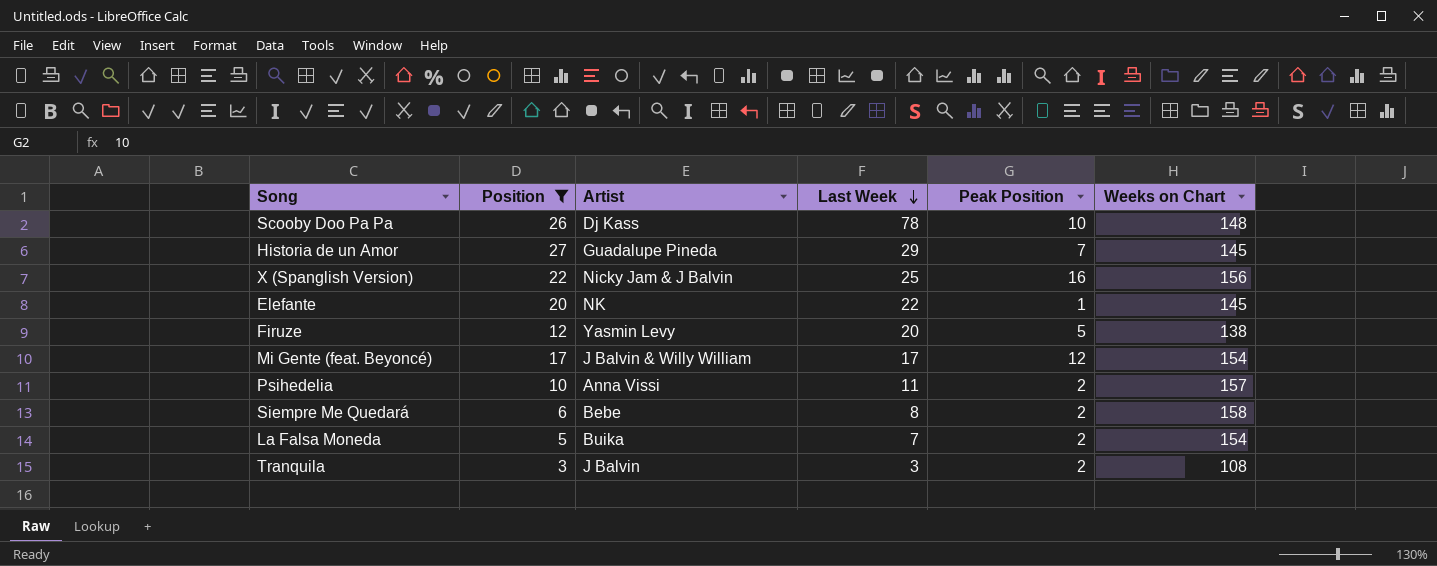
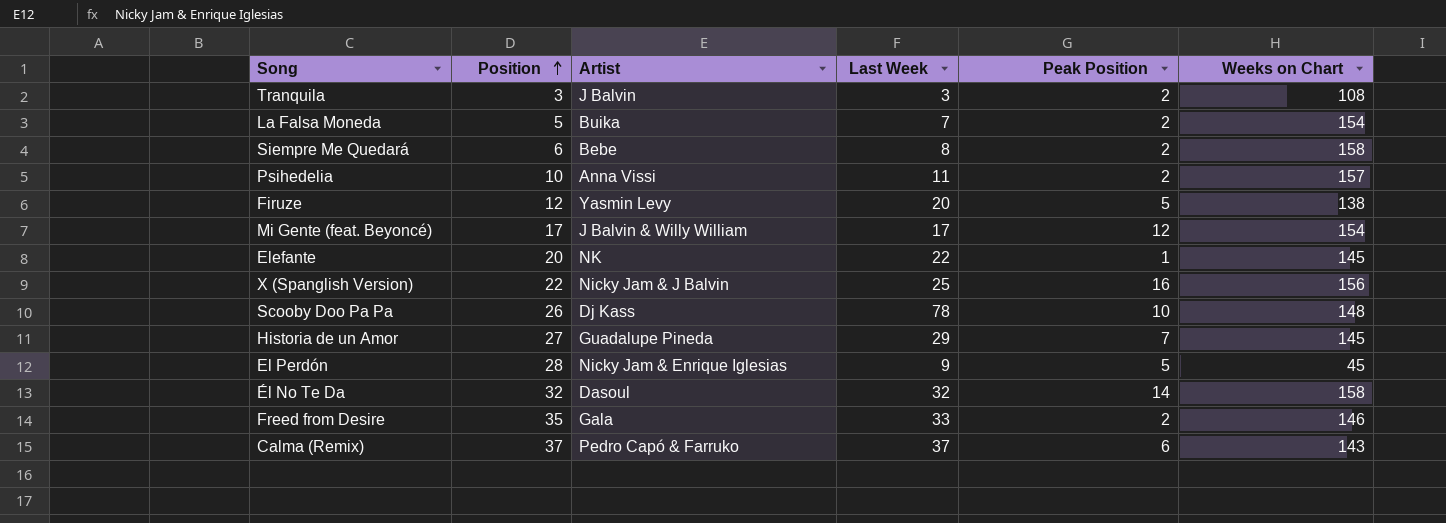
filter: Position <= 27 -> none
row order: Last Week descending -> Position ascending

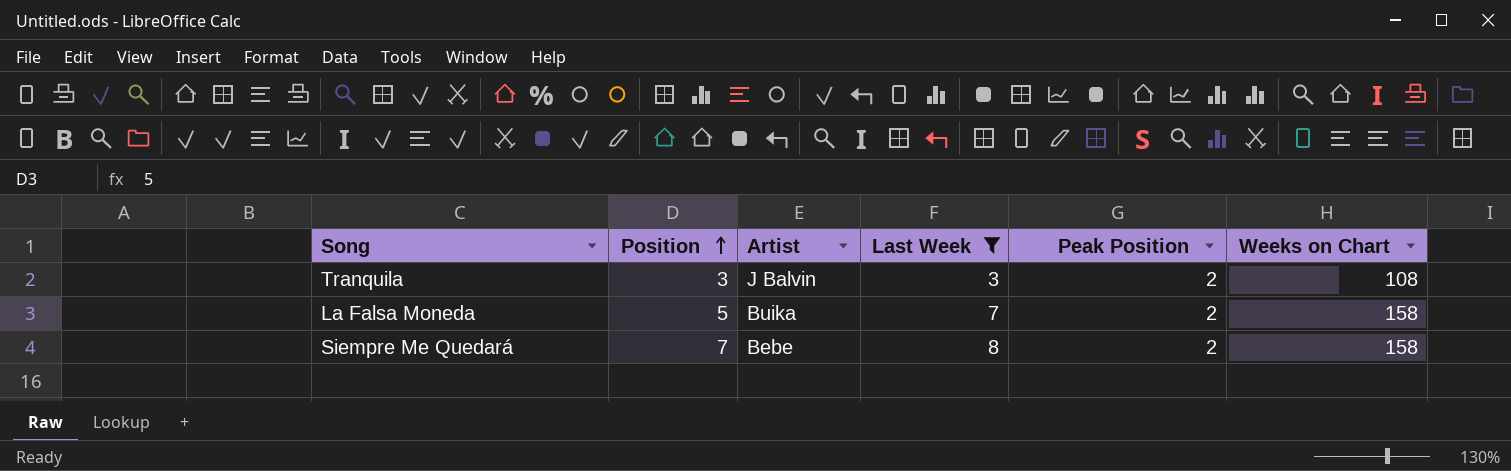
filter: none -> Last Week <= 8
La Falsa Moneda | Weeks on Chart: 154 -> 158
Siempre Me Quedará | Position: 6 -> 7

